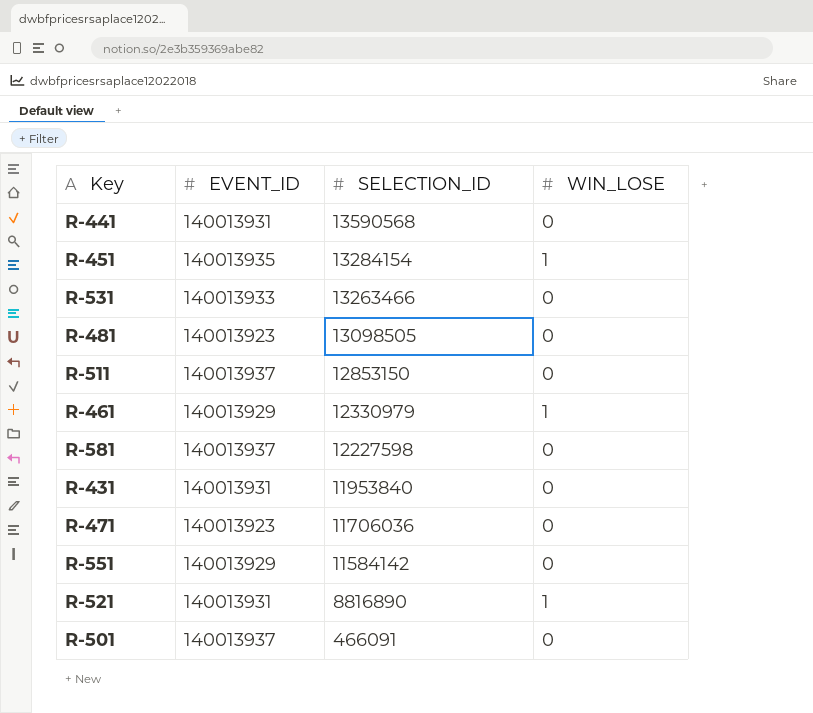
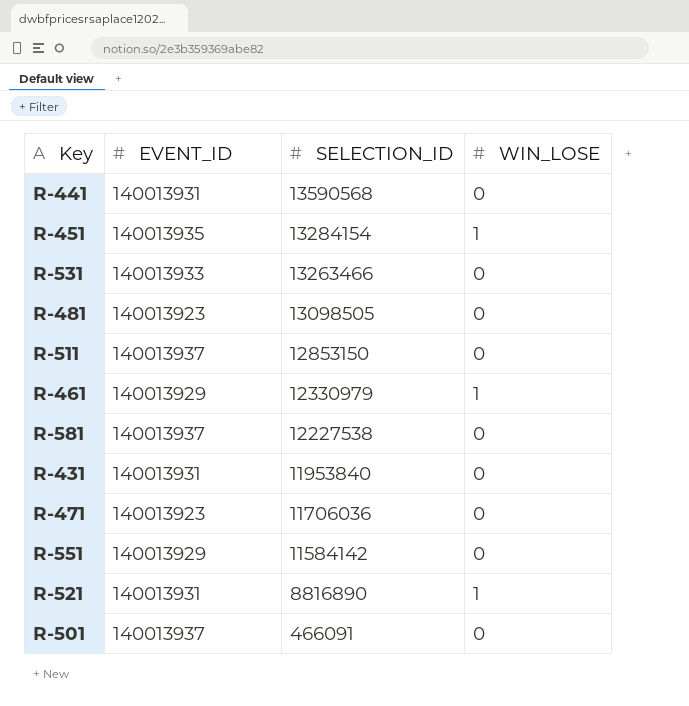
R-581 | SELECTION_ID: 12227598 -> 12227538

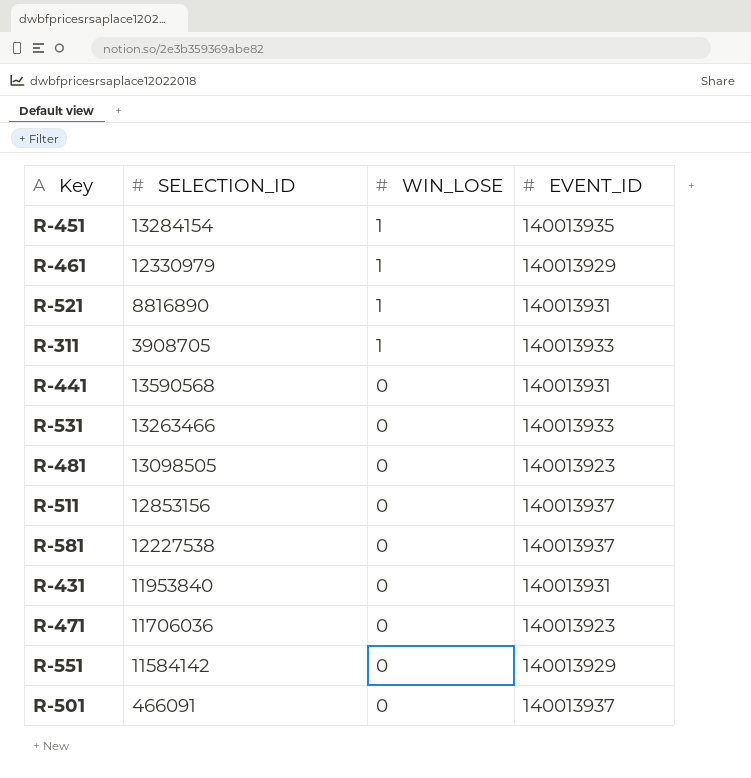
row order: SELECTION_ID descending -> WIN_LOSE descending
column EVENT_ID | position: 2 -> 4
row R-311: none -> 3908705 | 1 | 140013933
R-511 | SELECTION_ID: 12853150 -> 12853156

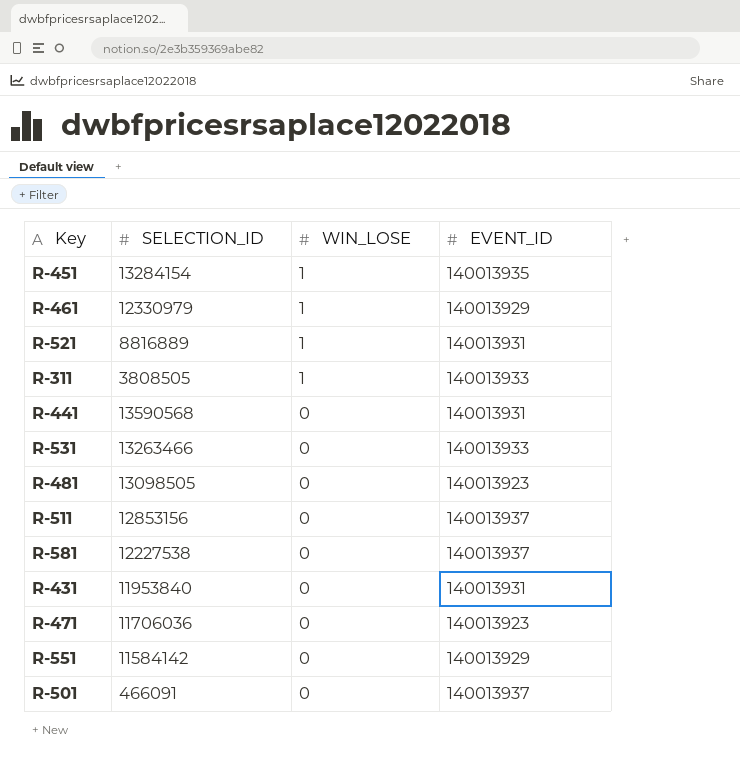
R-521 | SELECTION_ID: 8816890 -> 8816889
R-311 | SELECTION_ID: 3908705 -> 3808505

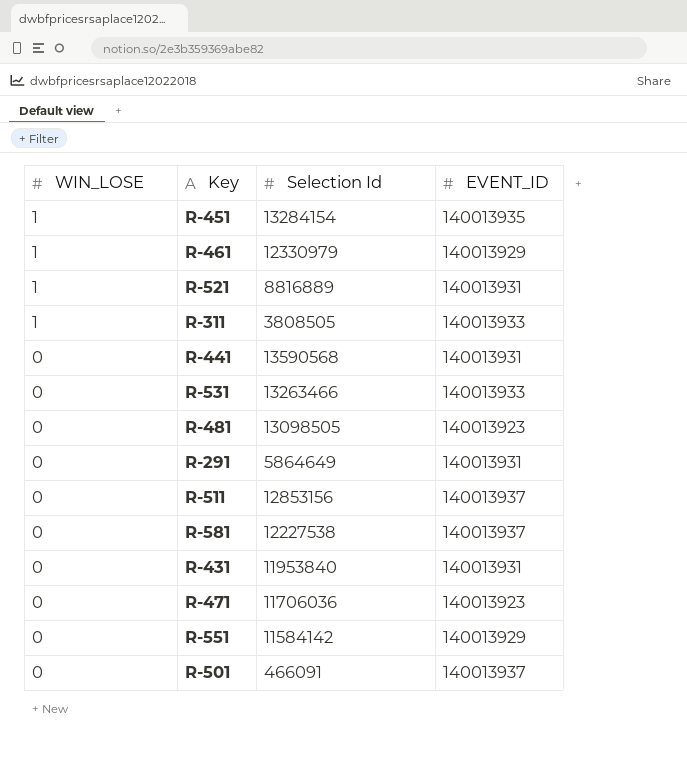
column WIN_LOSE | position: 3 -> 1
column name: SELECTION_ID -> Selection Id
row R-291: none -> 0 | 5864649 | 140013931

